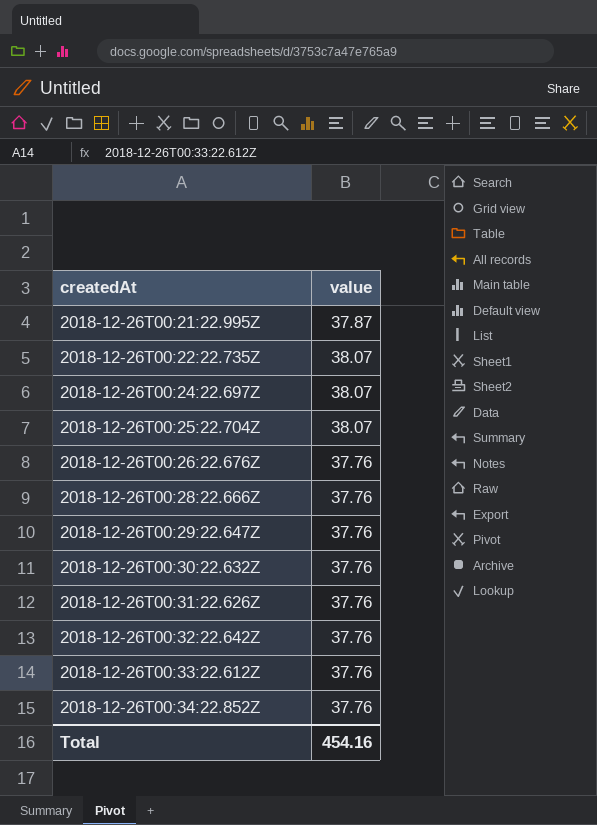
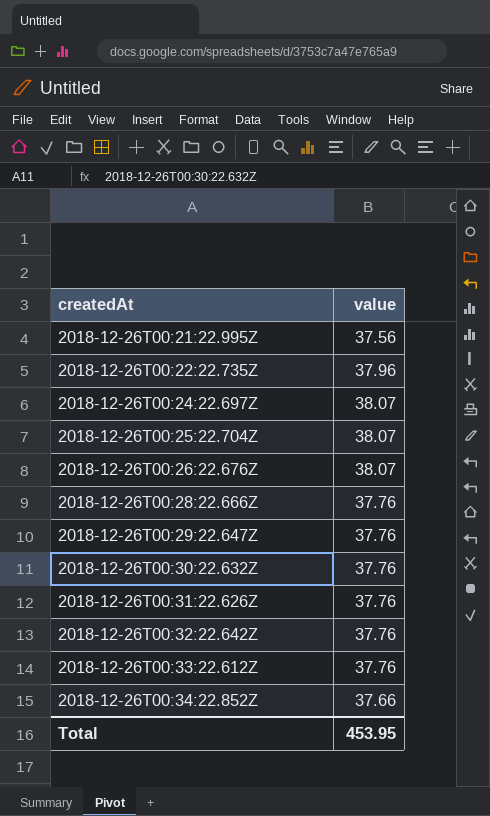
2018-12-26T00:21:22.995Z | value: 37.87 -> 37.56
2018-12-26T00:22:22.735Z | value: 38.07 -> 37.96
2018-12-26T00:26:22.676Z | value: 37.76 -> 38.07
2018-12-26T00:34:22.852Z | value: 37.76 -> 37.66
Total | value: 454.16 -> 453.95

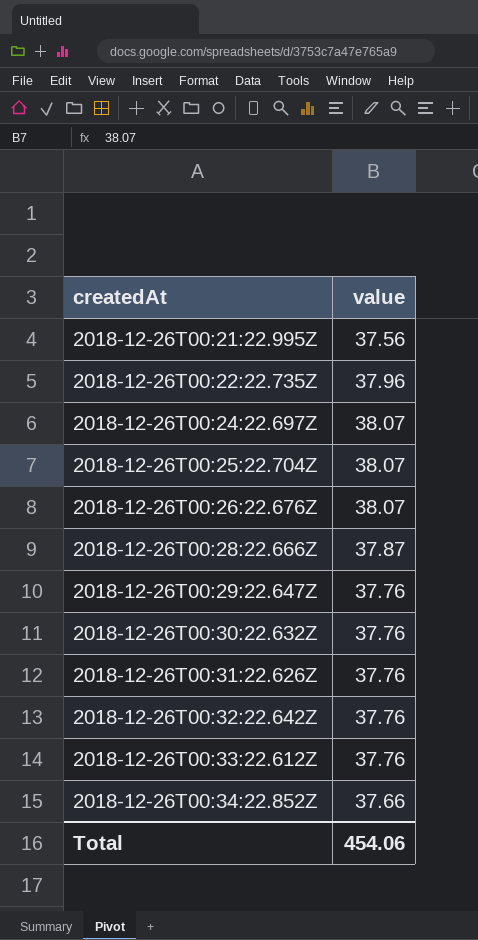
2018-12-26T00:28:22.666Z | value: 37.76 -> 37.87
Total | value: 453.95 -> 454.06

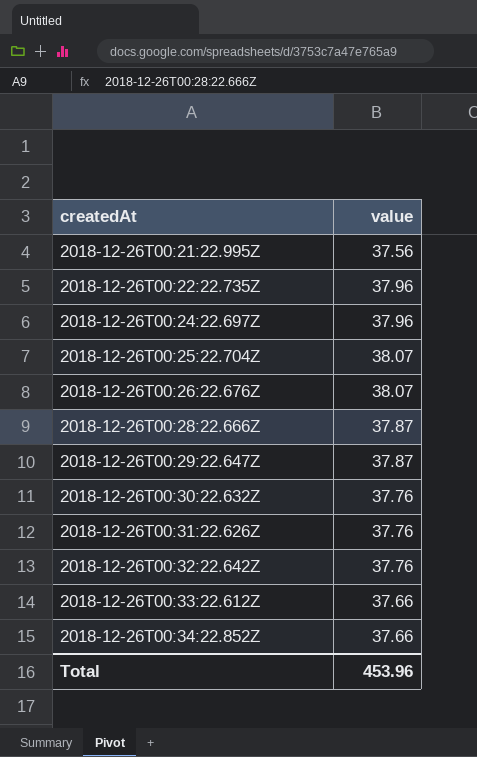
2018-12-26T00:24:22.697Z | value: 38.07 -> 37.96
2018-12-26T00:29:22.647Z | value: 37.76 -> 37.87
2018-12-26T00:33:22.612Z | value: 37.76 -> 37.66
Total | value: 454.06 -> 453.96

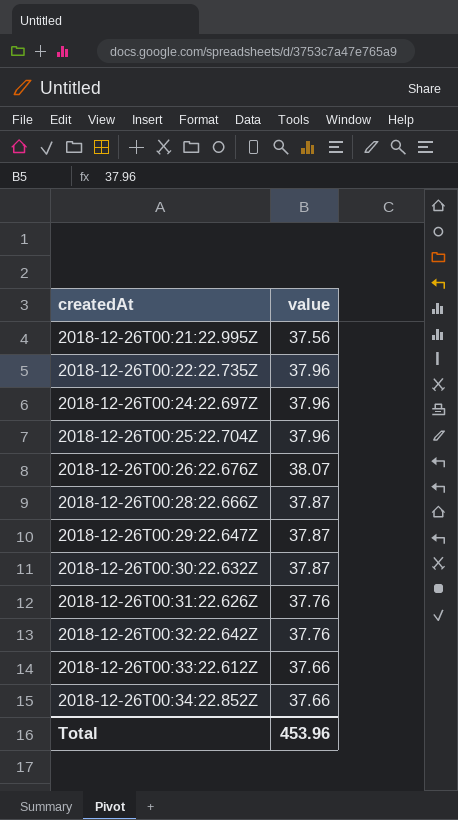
2018-12-26T00:25:22.704Z | value: 38.07 -> 37.96
2018-12-26T00:30:22.632Z | value: 37.76 -> 37.87

